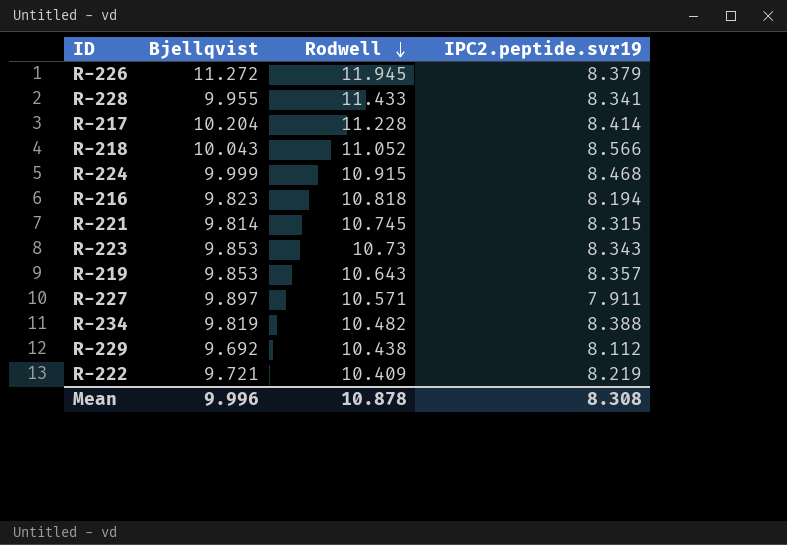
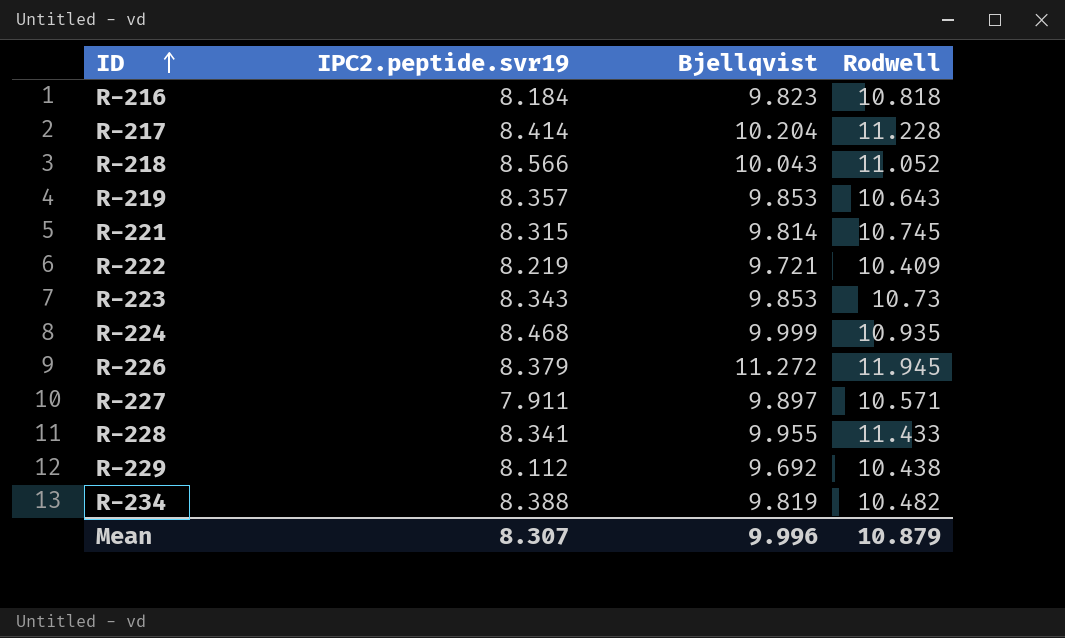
row order: Rodwell descending -> ID ascending
column IPC2.peptide.svr19 | position: 4 -> 2
R-216 | IPC2.peptide.svr19: 8.194 -> 8.184
R-224 | Rodwell: 10.915 -> 10.935
Mean | IPC2.peptide.svr19: 8.308 -> 8.307
Mean | Rodwell: 10.878 -> 10.879

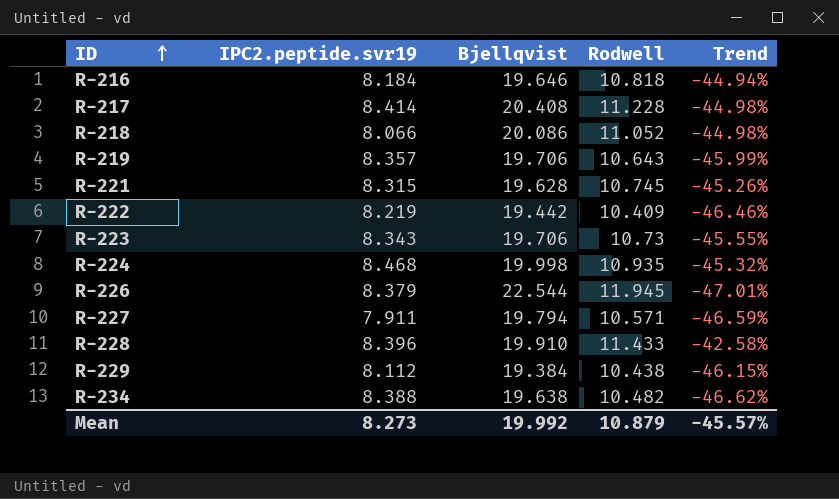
column Trend | formula: none -> ([Rodwell] - [Bjellqvist]) / [Bjellqvist]
R-216 | Bjellqvist: 9.823 -> 19.646
R-217 | Bjellqvist: 10.204 -> 20.408
R-218 | IPC2.peptide.svr19: 8.566 -> 8.066
R-218 | Bjellqvist: 10.043 -> 20.086
R-219 | Bjellqvist: 9.853 -> 19.706
R-221 | Bjellqvist: 9.814 -> 19.628
R-222 | Bjellqvist: 9.721 -> 19.442
R-223 | Bjellqvist: 9.853 -> 19.706
R-224 | Bjellqvist: 9.999 -> 19.998
R-226 | Bjellqvist: 11.272 -> 22.544
R-227 | Bjellqvist: 9.897 -> 19.794
R-228 | IPC2.peptide.svr19: 8.341 -> 8.396
R-228 | Bjellqvist: 9.955 -> 19.910
R-229 | Bjellqvist: 9.692 -> 19.384
R-234 | Bjellqvist: 9.819 -> 19.638
Mean | IPC2.peptide.svr19: 8.307 -> 8.273
Mean | Bjellqvist: 9.996 -> 19.992

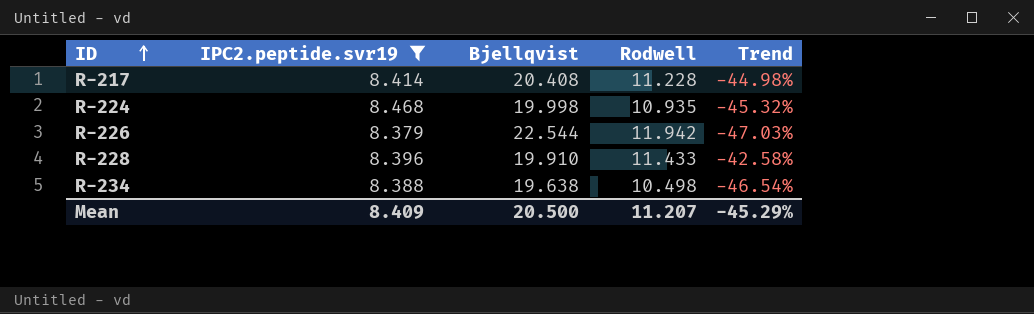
filter: none -> IPC2.peptide.svr19 >= 8.379
R-226 | Rodwell: 11.945 -> 11.942
R-226 | Trend: -47.01% -> -47.03%
R-234 | Rodwell: 10.482 -> 10.498
R-234 | Trend: -46.62% -> -46.54%
Mean | IPC2.peptide.svr19: 8.273 -> 8.409
Mean | Bjellqvist: 19.992 -> 20.500
Mean | Rodwell: 10.879 -> 11.207
Mean | Trend: -45.57% -> -45.29%

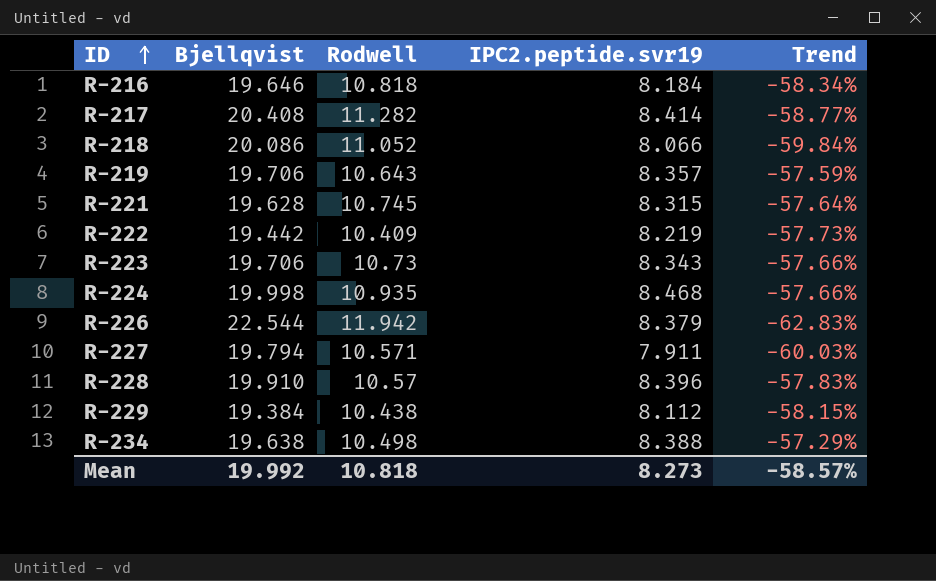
filter: IPC2.peptide.svr19 >= 8.379 -> none
column IPC2.peptide.svr19 | position: 2 -> 4
column Trend | formula: ([Rodwell] - [Bjellqvist]) / [Bjellqvist] -> ([IPC2.peptide.svr19] - [Bjellqvist]) / [Bjellqvist]
R-217 | Rodwell: 11.228 -> 11.282
R-228 | Rodwell: 11.433 -> 10.57
Mean | Bjellqvist: 20.500 -> 19.992
Mean | Rodwell: 11.207 -> 10.818
Mean | IPC2.peptide.svr19: 8.409 -> 8.273
Mean | Trend: -45.29% -> -58.57%

